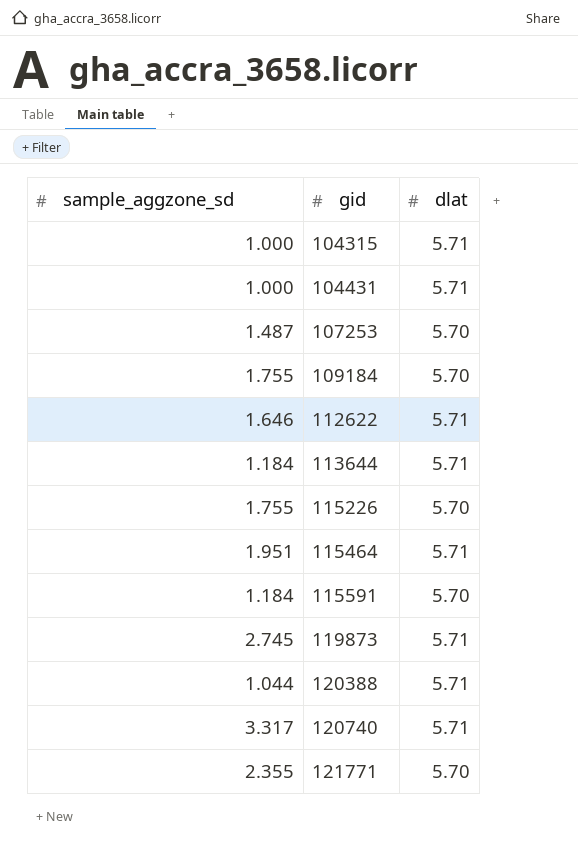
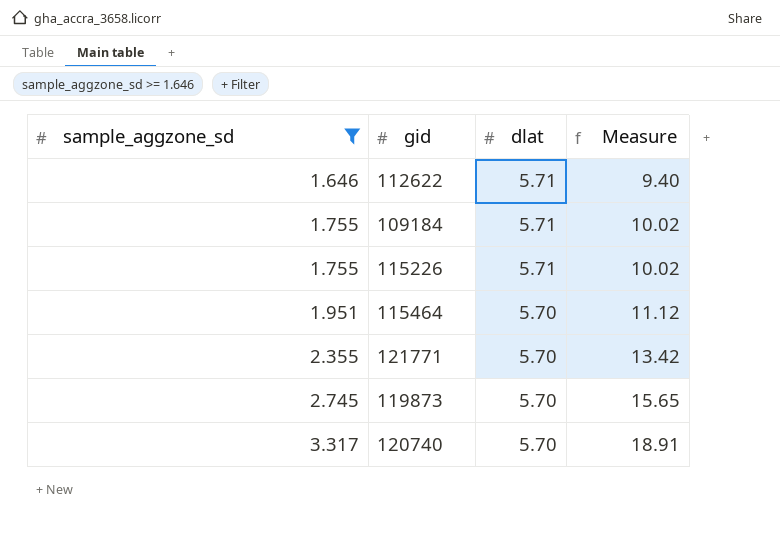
filter: none -> sample_aggzone_sd >= 1.646
row order: gid ascending -> sample_aggzone_sd ascending
column Measure | formula: none -> [sample_aggzone_sd] * [dlat]
109184 | dlat: 5.70 -> 5.71
115226 | dlat: 5.70 -> 5.71
115464 | dlat: 5.71 -> 5.70
119873 | dlat: 5.71 -> 5.70
120740 | dlat: 5.71 -> 5.70

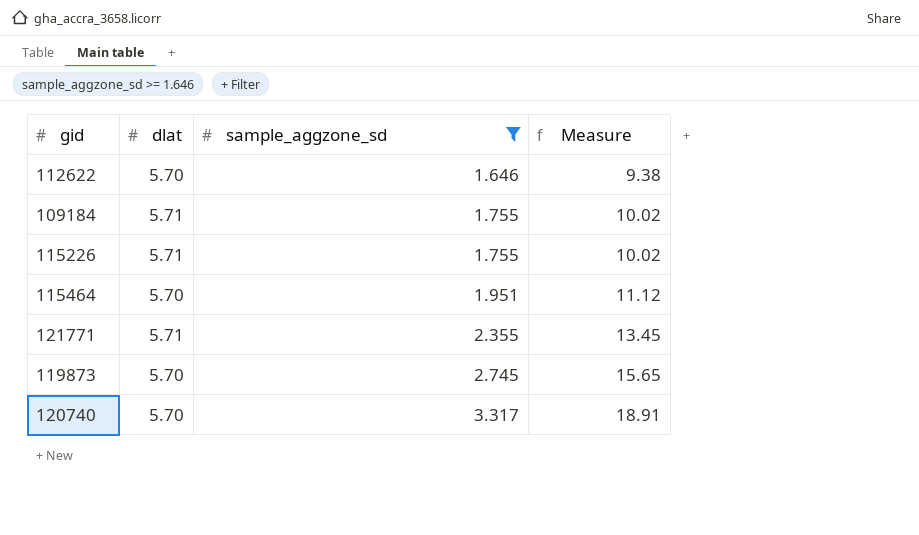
column sample_aggzone_sd | position: 1 -> 3
112622 | dlat: 5.71 -> 5.70
112622 | Measure: 9.40 -> 9.38
121771 | dlat: 5.70 -> 5.71
121771 | Measure: 13.42 -> 13.45

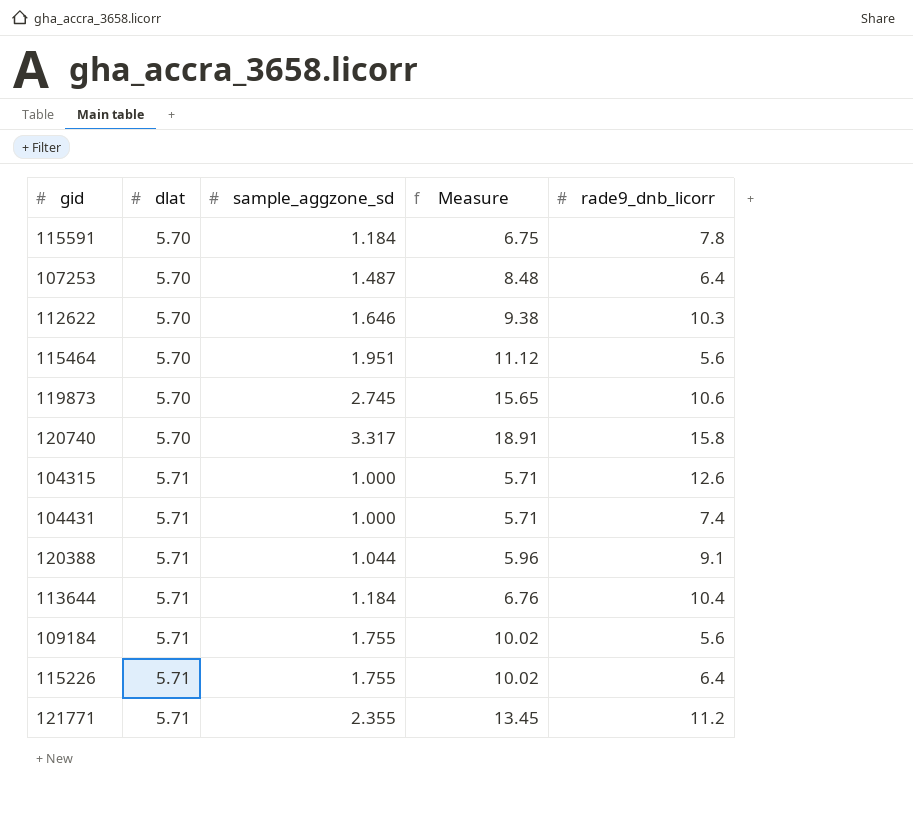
filter: sample_aggzone_sd >= 1.646 -> none
row order: sample_aggzone_sd ascending -> dlat ascending
column rade9_dnb_licorr | position: none -> 5

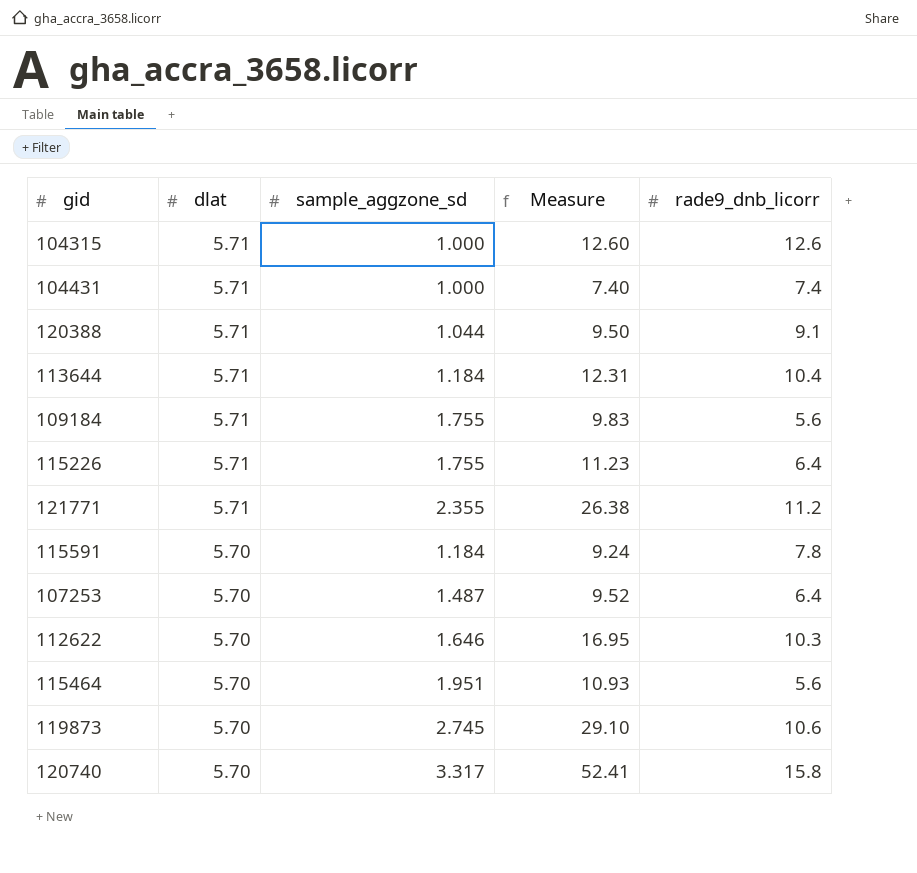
row order: dlat ascending -> dlat descending
column Measure | formula: [dlat] * [sample_aggzone_sd] -> [sample_aggzone_sd] * [rade9_dnb_licorr]

